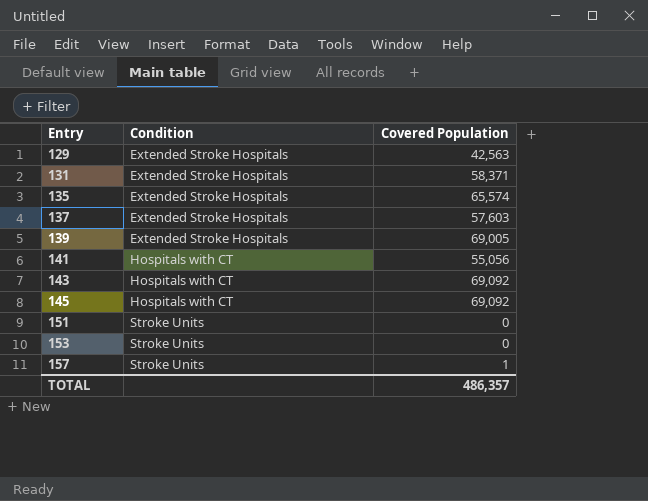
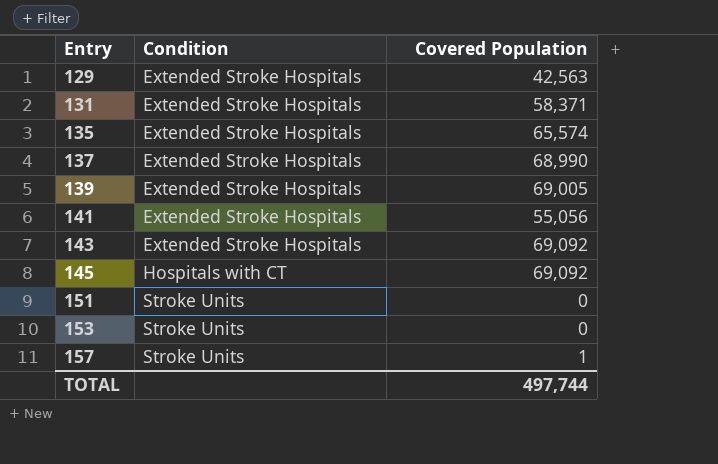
137 | Covered Population: 57,603 -> 68,990
141 | Condition: Hospitals with CT -> Extended Stroke Hospitals
143 | Condition: Hospitals with CT -> Extended Stroke Hospitals
TOTAL | Covered Population: 486,357 -> 497,744

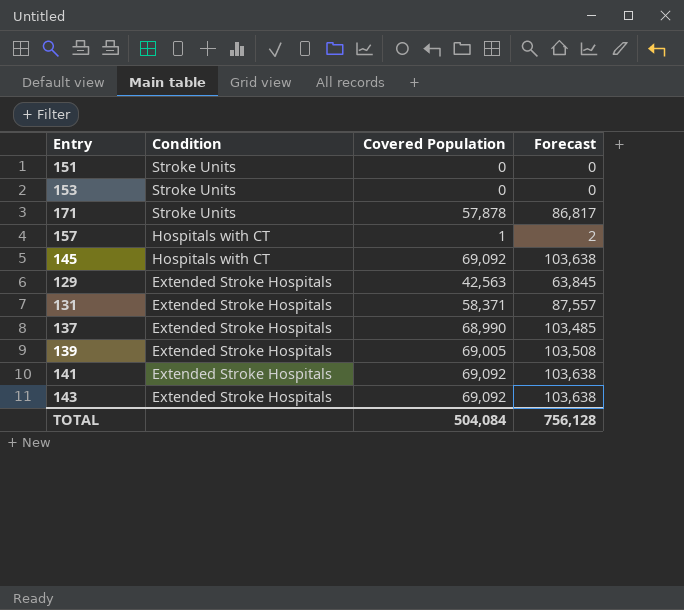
row order: Entry ascending -> Condition descending
column Forecast | formula: none -> [Covered Population] * 1.5
row 135: Extended Stroke Hospitals | 65,574 -> none
row 171: none -> Stroke Units | 57,878 | 86,817
157 | Condition: Stroke Units -> Hospitals with CT
141 | Covered Population: 55,056 -> 69,092
TOTAL | Covered Population: 497,744 -> 504,084

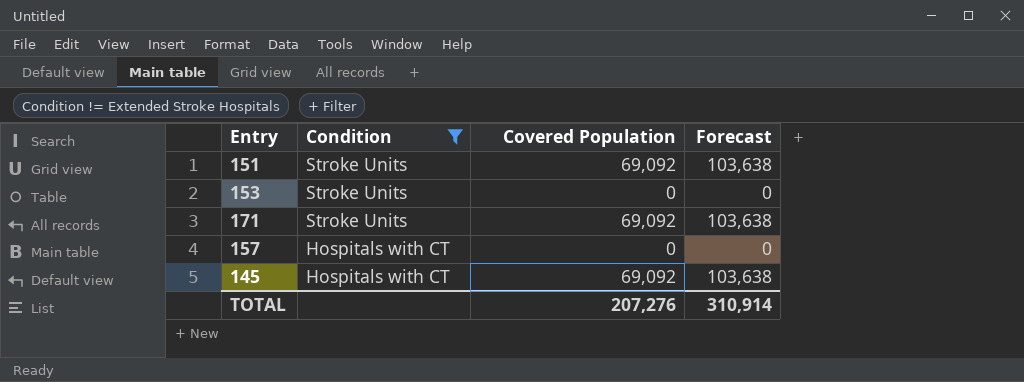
filter: none -> Condition != Extended Stroke Hospitals
151 | Covered Population: 0 -> 69,092
151 | Forecast: 0 -> 103,638
171 | Covered Population: 57,878 -> 69,092
171 | Forecast: 86,817 -> 103,638
157 | Covered Population: 1 -> 0
157 | Forecast: 2 -> 0
TOTAL | Covered Population: 504,084 -> 207,276
TOTAL | Forecast: 756,128 -> 310,914

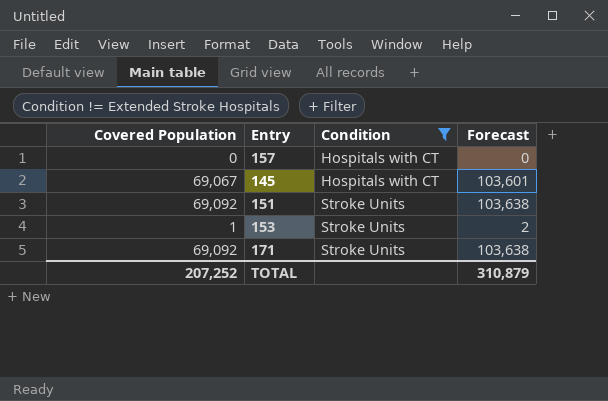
row order: Condition descending -> Condition ascending
column Covered Population | position: 3 -> 1
145 | Covered Population: 69,092 -> 69,067
145 | Forecast: 103,638 -> 103,601
153 | Covered Population: 0 -> 1
153 | Forecast: 0 -> 2
TOTAL | Covered Population: 207,276 -> 207,252
TOTAL | Forecast: 310,914 -> 310,879

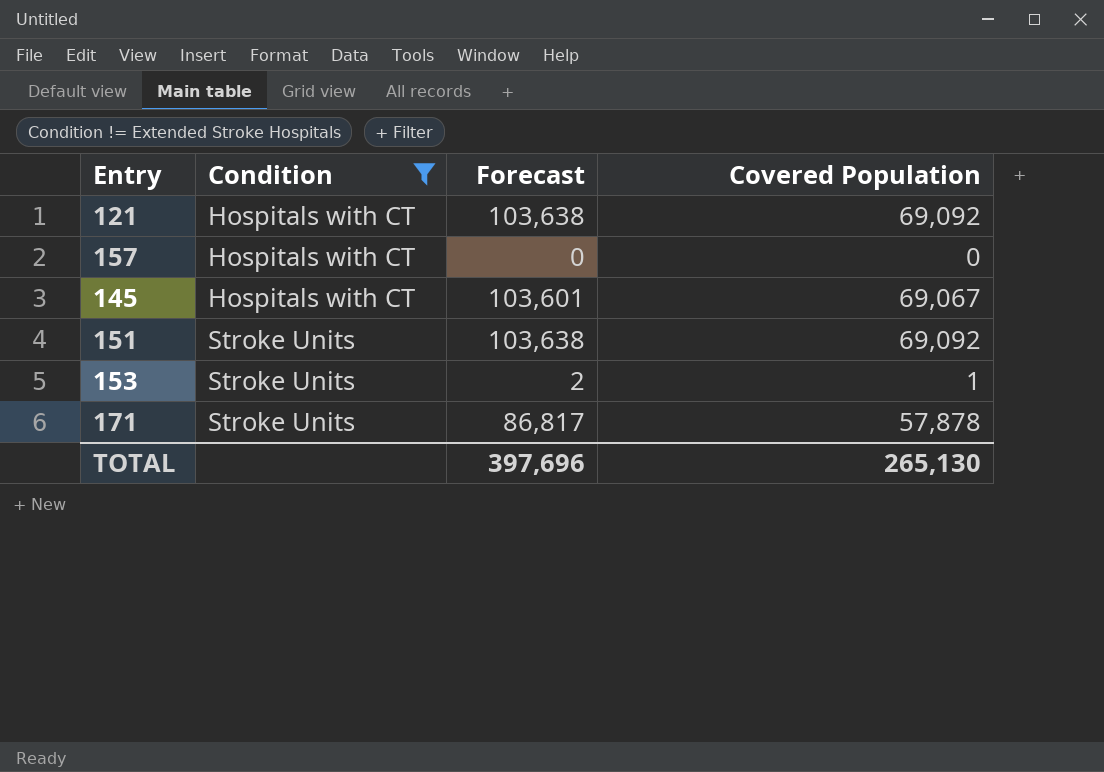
column Covered Population | position: 1 -> 4
row 121: none -> Hospitals with CT | 103,638 | 69,092
171 | Forecast: 103,638 -> 86,817
171 | Covered Population: 69,092 -> 57,878
TOTAL | Forecast: 310,879 -> 397,696
TOTAL | Covered Population: 207,252 -> 265,130

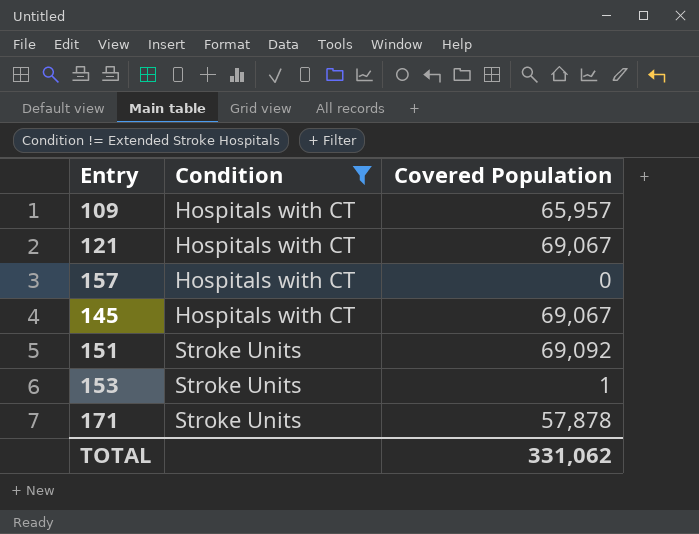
column Forecast | formula: [Covered Population] * 1.5 -> none
row 109: none -> Hospitals with CT | 65,957
121 | Covered Population: 69,092 -> 69,067
TOTAL | Covered Population: 265,130 -> 331,062

